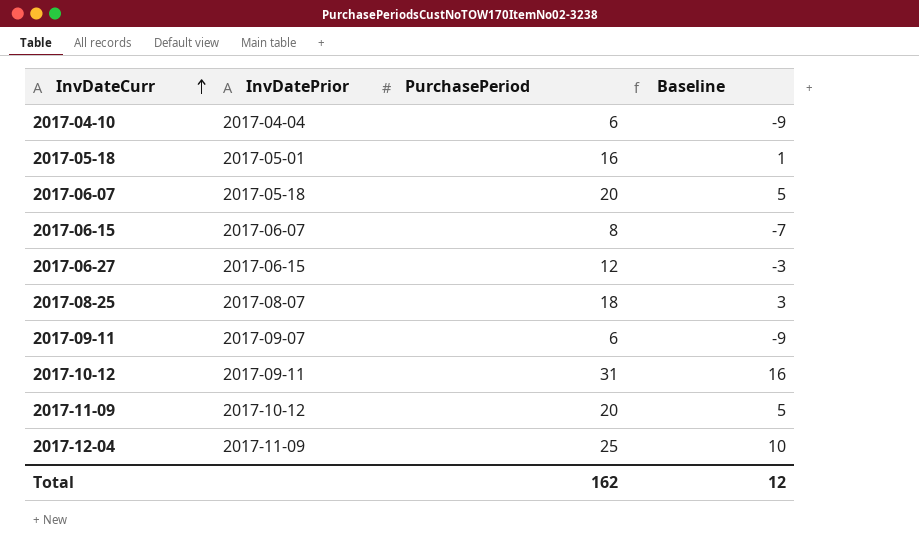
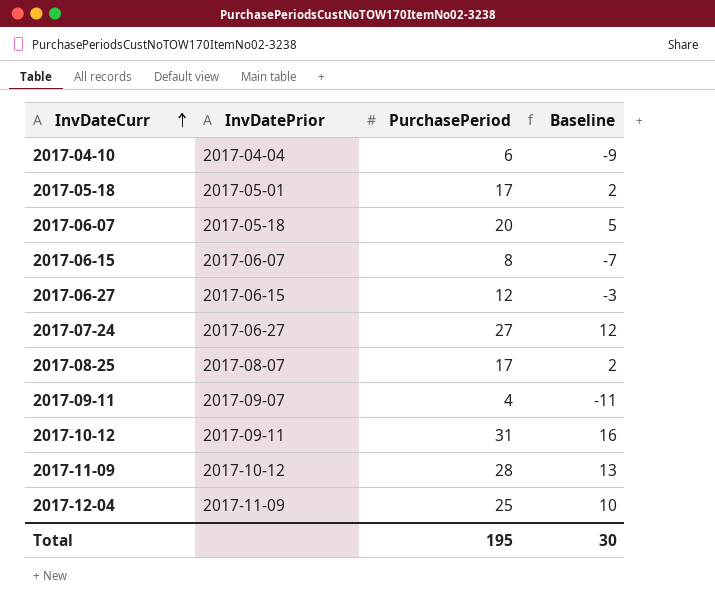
2017-05-18 | PurchasePeriod: 16 -> 17
2017-05-18 | Baseline: 1 -> 2
row 2017-07-24: none -> 2017-06-27 | 27 | 12
2017-08-25 | PurchasePeriod: 18 -> 17
2017-08-25 | Baseline: 3 -> 2
2017-09-11 | PurchasePeriod: 6 -> 4
2017-09-11 | Baseline: -9 -> -11
2017-11-09 | PurchasePeriod: 20 -> 28
2017-11-09 | Baseline: 5 -> 13
Total | PurchasePeriod: 162 -> 195
Total | Baseline: 12 -> 30

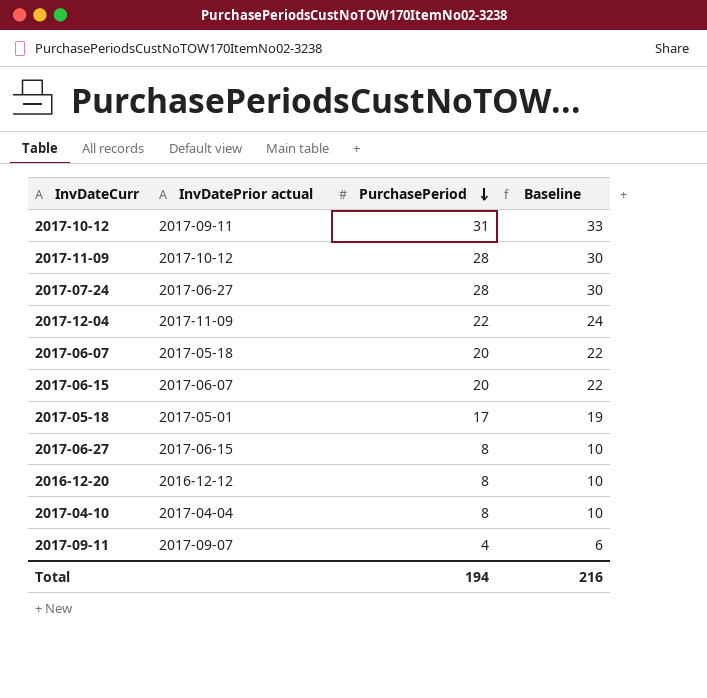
row order: InvDateCurr ascending -> PurchasePeriod descending
column name: InvDatePrior -> InvDatePrior actual
column Baseline | formula: [PurchasePeriod] - 15 -> [PurchasePeriod] + 2
row 2017-08-25: 2017-08-07 | 17 | 2 -> none
2017-07-24 | PurchasePeriod: 27 -> 28
2017-12-04 | PurchasePeriod: 25 -> 22
2017-06-15 | PurchasePeriod: 8 -> 20
2017-06-27 | PurchasePeriod: 12 -> 8
row 2016-12-20: none -> 2016-12-12 | 8 | 10
2017-04-10 | PurchasePeriod: 6 -> 8
Total | PurchasePeriod: 195 -> 194
Total | Baseline: 30 -> 216

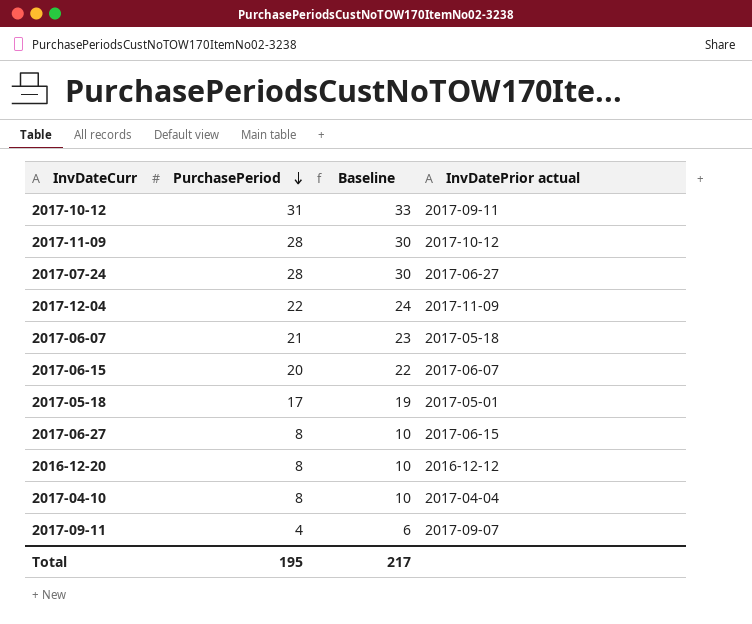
column InvDatePrior actual | position: 2 -> 4
2017-06-07 | PurchasePeriod: 20 -> 21
2017-06-07 | Baseline: 22 -> 23
Total | PurchasePeriod: 194 -> 195
Total | Baseline: 216 -> 217

